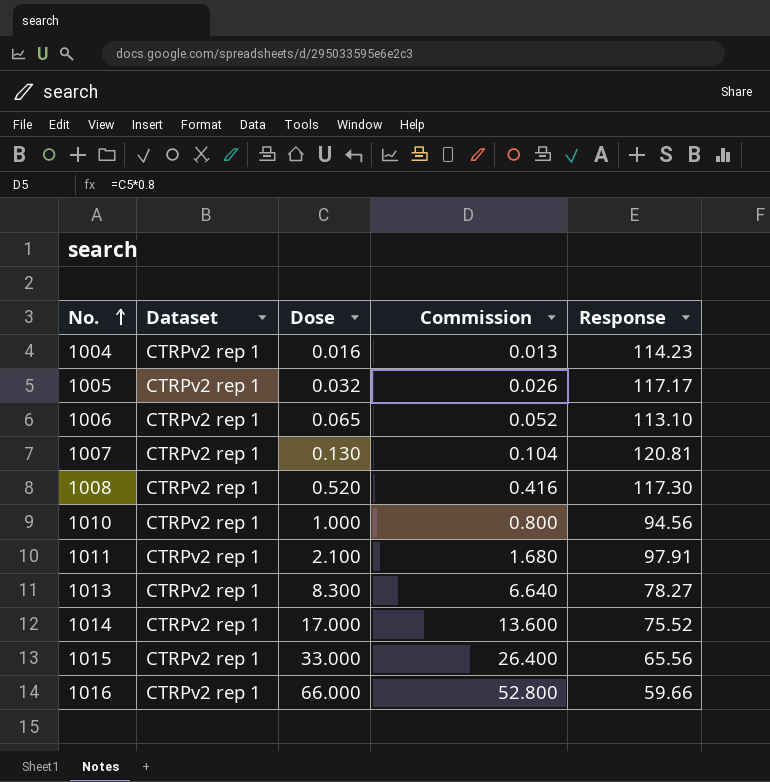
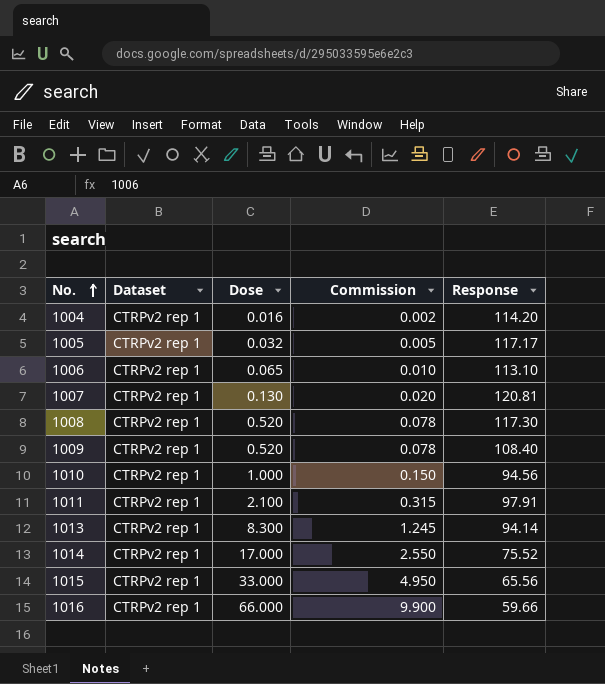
column Commission | formula: [Dose] * 0.8 -> [Dose] * 0.15
1004 | Response: 114.23 -> 114.20
row 1009: none -> CTRPv2 rep 1 | 0.520 | 0.078 | 108.40
1013 | Response: 78.27 -> 94.14

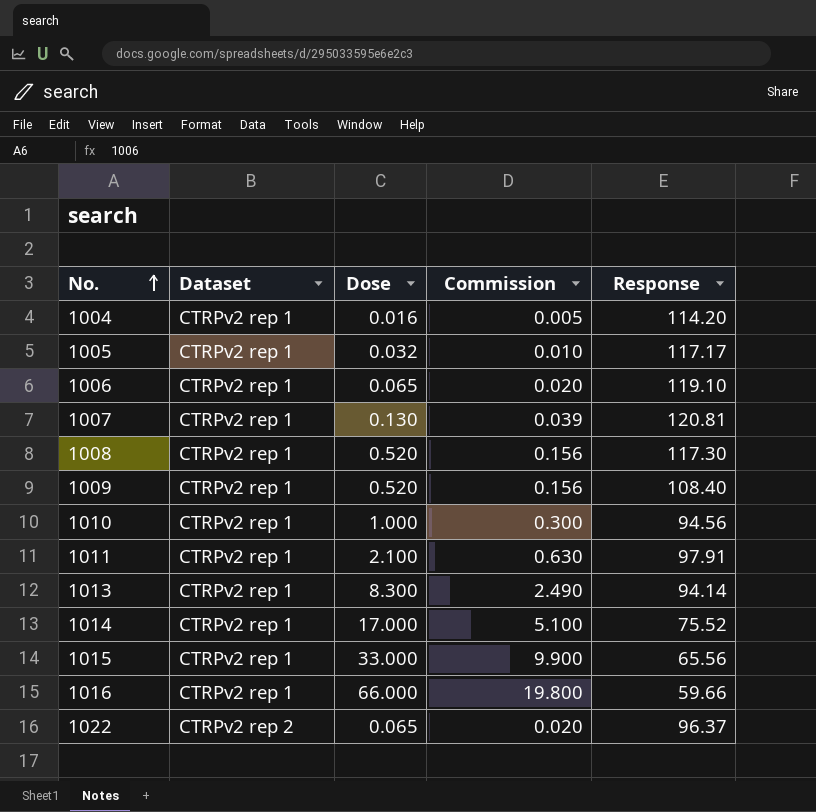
column Commission | formula: [Dose] * 0.15 -> [Dose] * 0.3
1006 | Response: 113.10 -> 119.10
row 1022: none -> CTRPv2 rep 2 | 0.065 | 0.020 | 96.37

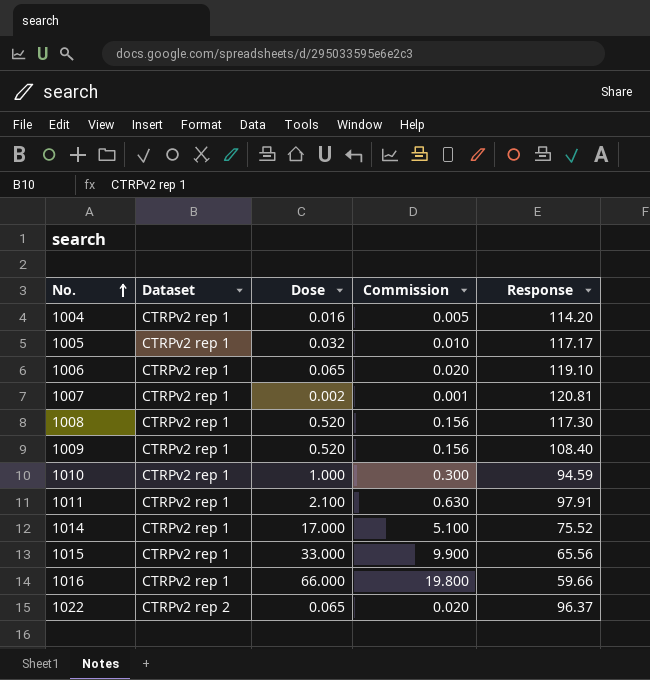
row 1013: CTRPv2 rep 1 | 8.300 | 2.490 | 94.14 -> none
1007 | Dose: 0.130 -> 0.002
1007 | Commission: 0.039 -> 0.001
1010 | Response: 94.56 -> 94.59

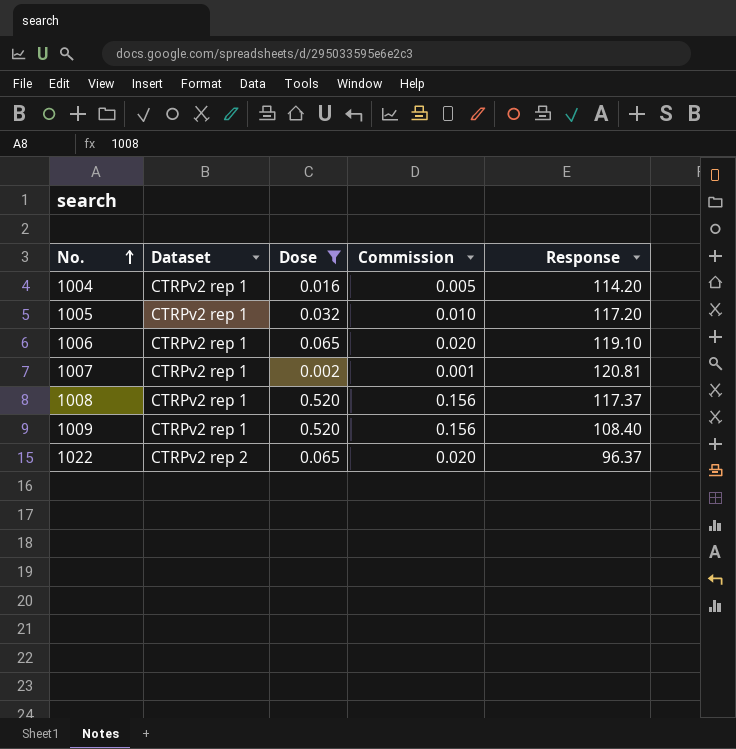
filter: none -> Dose <= 0.520
1005 | Response: 117.17 -> 117.20
1008 | Response: 117.30 -> 117.37

